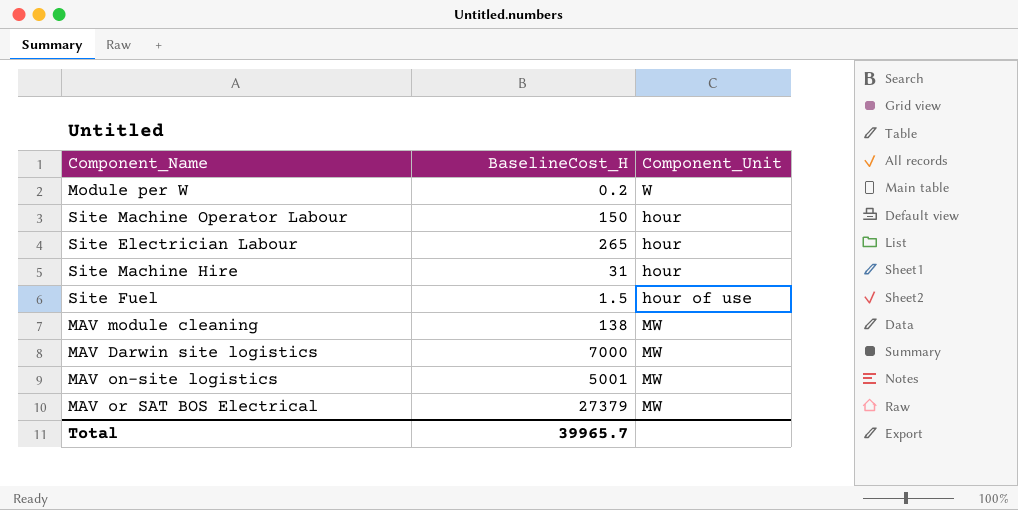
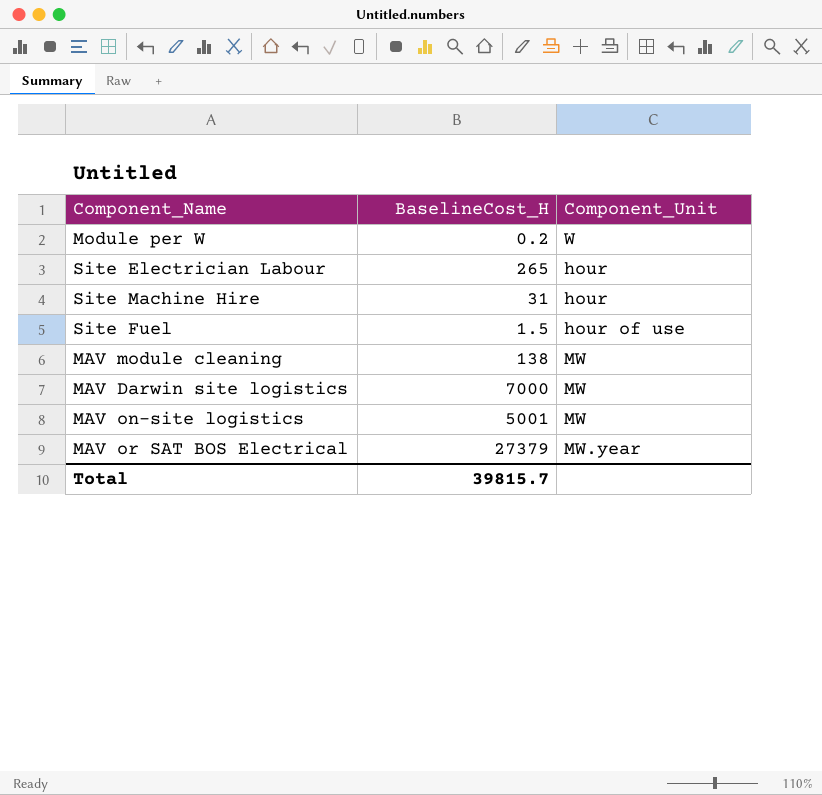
row Site Machine Operator Labour: 150 | hour -> none
MAV or SAT BOS Electrical | Component_Unit: MW -> MW.year
Total | BaselineCost_H: 39965.7 -> 39815.7

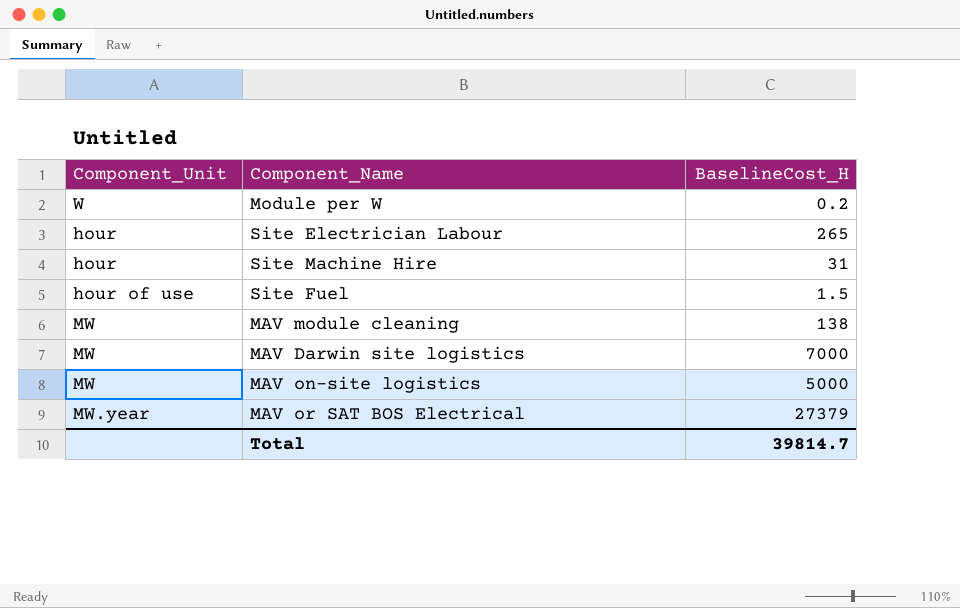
column Component_Unit | position: 3 -> 1
MAV on-site logistics | BaselineCost_H: 5001 -> 5000
Total | BaselineCost_H: 39815.7 -> 39814.7

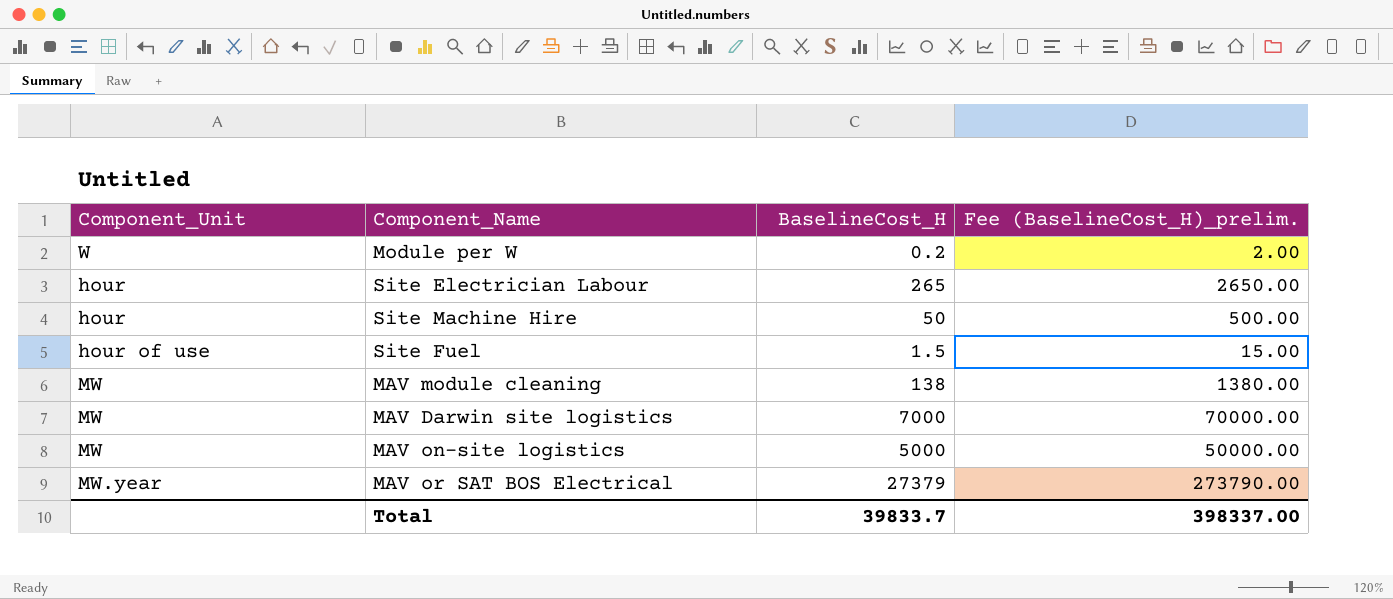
column Fee (BaselineCost_H)_prelim. | formula: none -> [BaselineCost_H] * 10
Site Machine Hire | BaselineCost_H: 31 -> 50
Total | BaselineCost_H: 39814.7 -> 39833.7

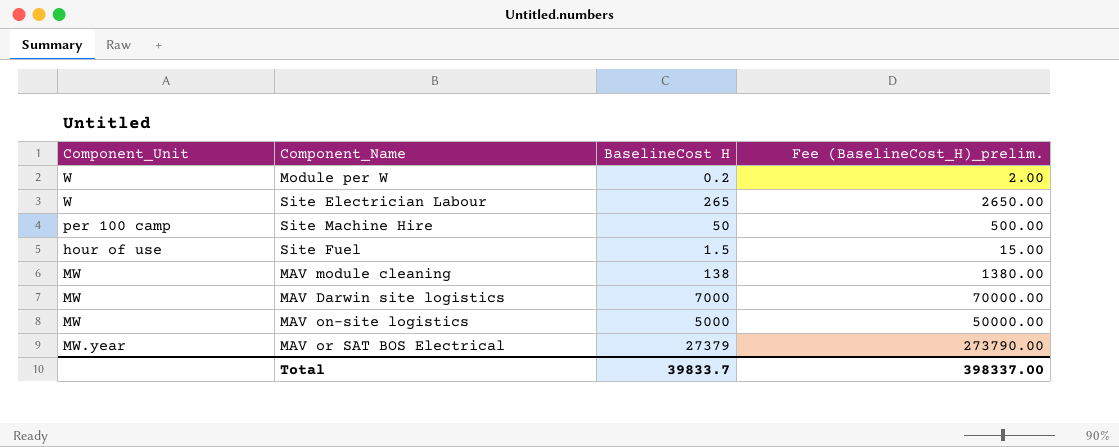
column name: BaselineCost_H -> BaselineCost H
Site Electrician Labour | Component_Unit: hour -> W
Site Machine Hire | Component_Unit: hour -> per 100 camp

